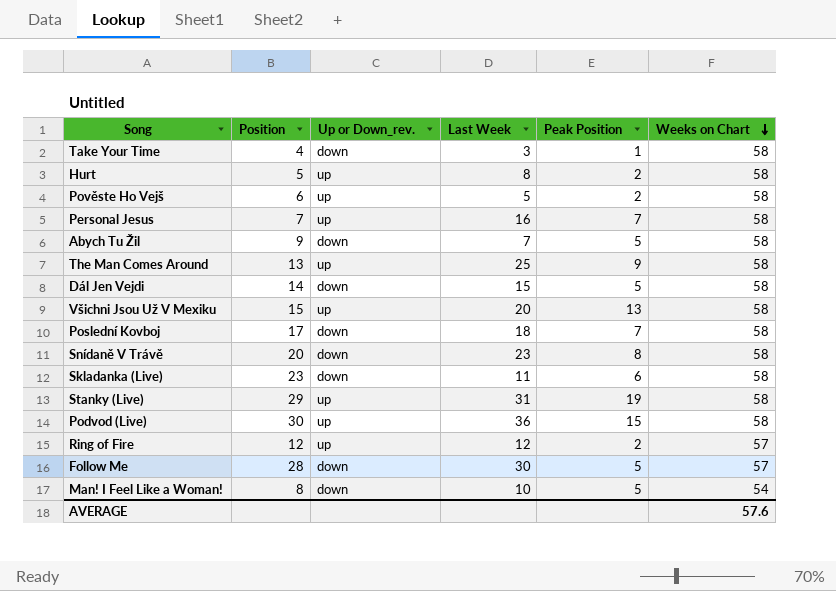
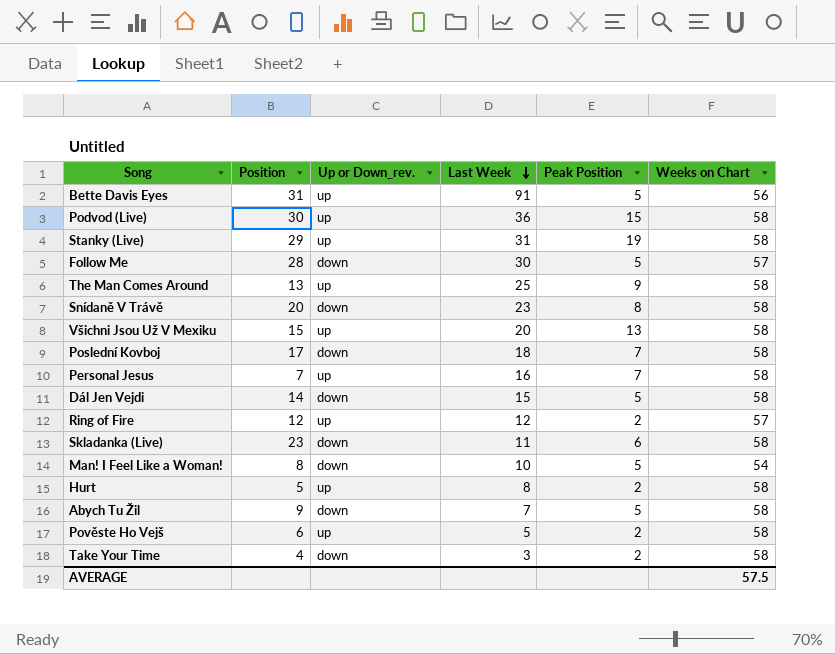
row order: Weeks on Chart descending -> Last Week descending
row Bette Davis Eyes: none -> 31 | up | 91 | 5 | 56
Take Your Time | Peak Position: 1 -> 2
AVERAGE | Weeks on Chart: 57.6 -> 57.5

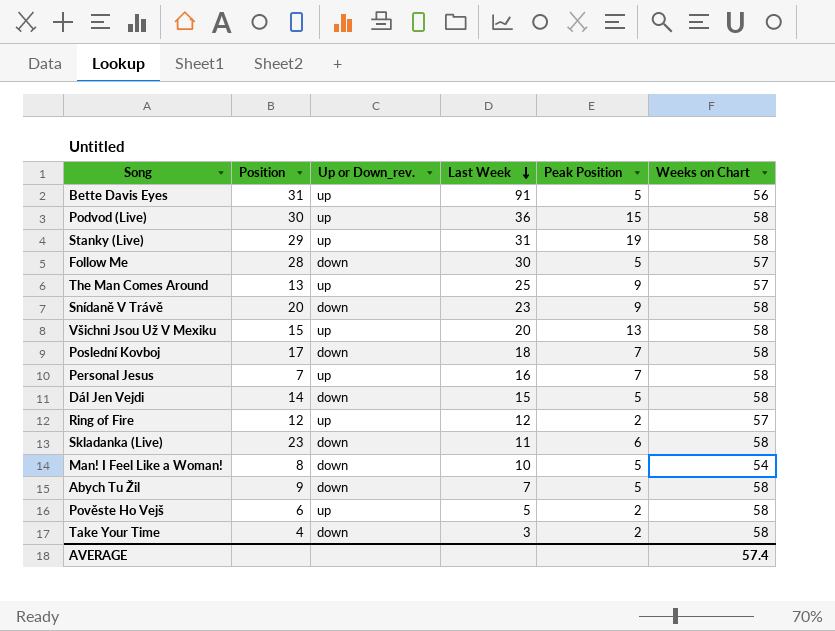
row Hurt: 5 | up | 8 | 2 | 58 -> none
The Man Comes Around | Weeks on Chart: 58 -> 57
Snídaně V Trávě | Peak Position: 8 -> 9
AVERAGE | Weeks on Chart: 57.5 -> 57.4

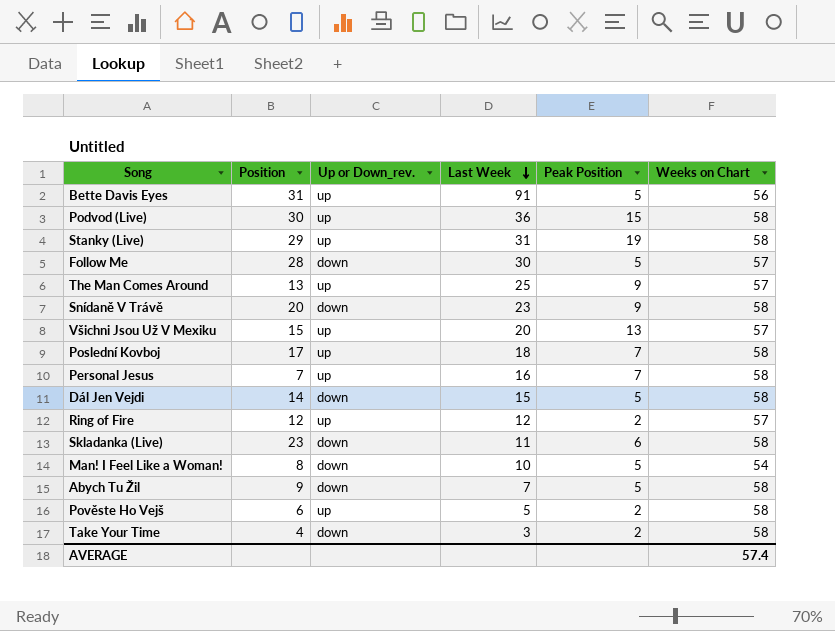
Všichni Jsou Už V Mexiku | Weeks on Chart: 58 -> 57
Poslední Kovboj | Up or Down_rev.: down -> up

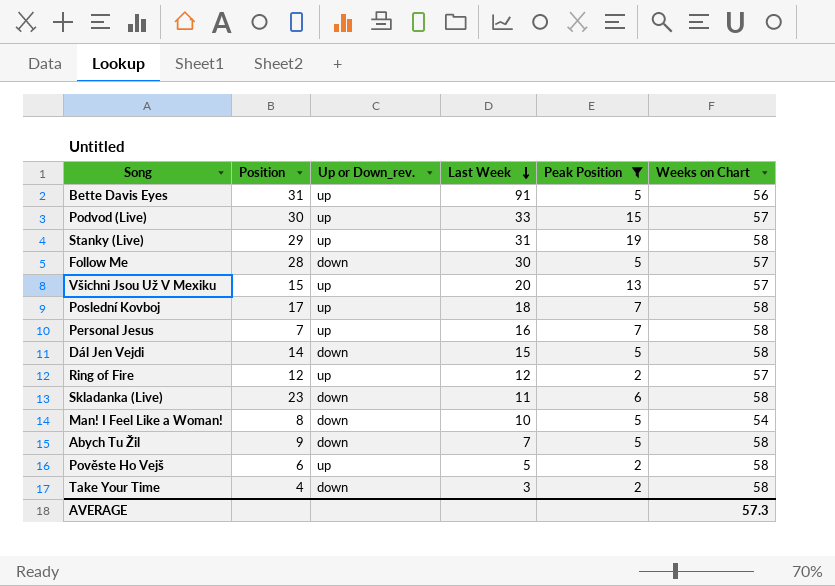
filter: none -> Peak Position != 9
Podvod (Live) | Last Week: 36 -> 33
Podvod (Live) | Weeks on Chart: 58 -> 57
AVERAGE | Weeks on Chart: 57.4 -> 57.3

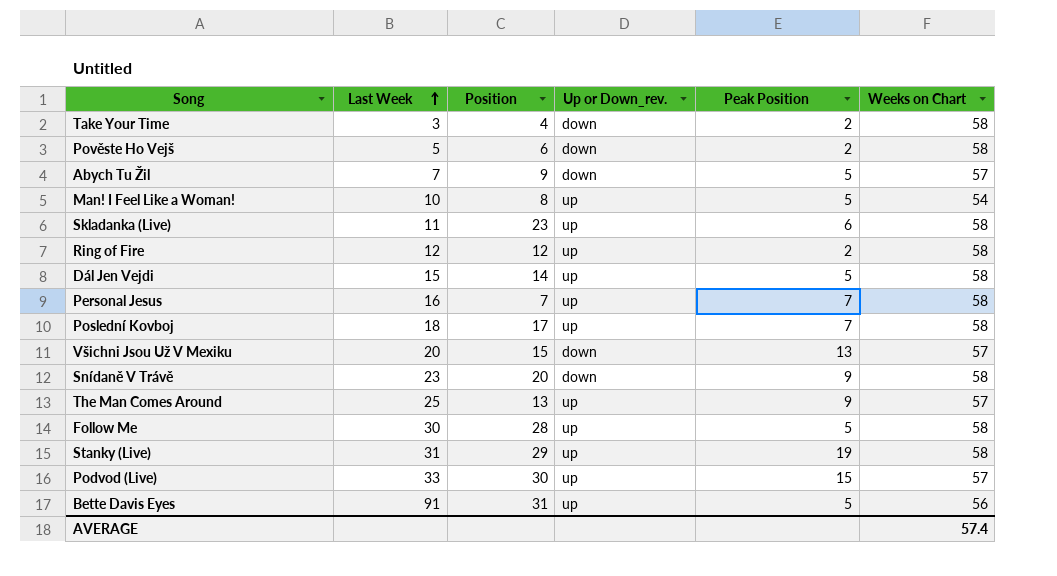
filter: Peak Position != 9 -> none
row order: Last Week descending -> Last Week ascending
column Last Week | position: 4 -> 2
Pověste Ho Vejš | Up or Down_rev.: up -> down
Abych Tu Žil | Weeks on Chart: 58 -> 57
Man! I Feel Like a Woman! | Up or Down_rev.: down -> up
Skladanka (Live) | Up or Down_rev.: down -> up
Ring of Fire | Weeks on Chart: 57 -> 58
Dál Jen Vejdi | Up or Down_rev.: down -> up
Všichni Jsou Už V Mexiku | Up or Down_rev.: up -> down
Follow Me | Up or Down_rev.: down -> up
Follow Me | Weeks on Chart: 57 -> 58
AVERAGE | Weeks on Chart: 57.3 -> 57.4

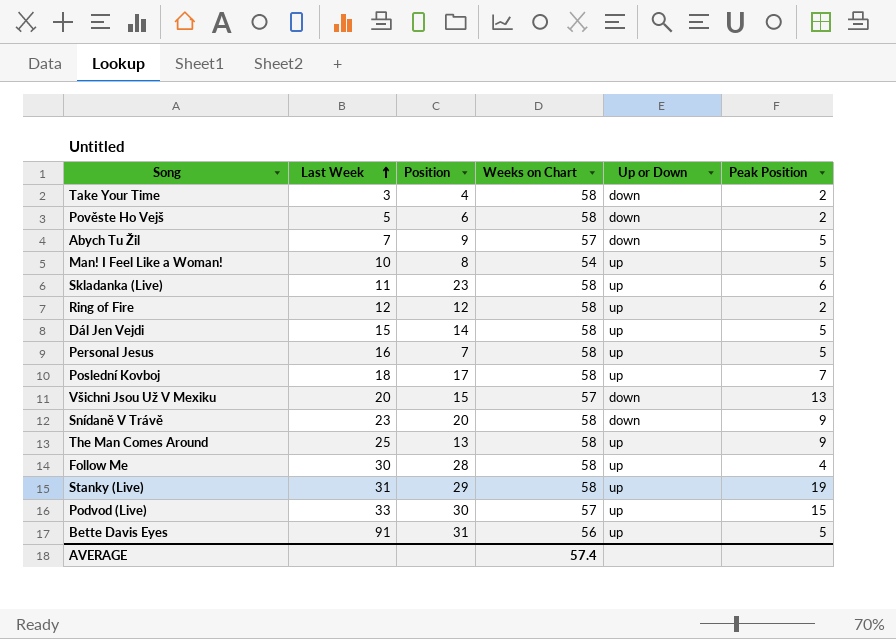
column Weeks on Chart | position: 6 -> 4
column name: Up or Down_rev. -> Up or Down
Personal Jesus | Peak Position: 7 -> 5
The Man Comes Around | Weeks on Chart: 57 -> 58
Follow Me | Peak Position: 5 -> 4

